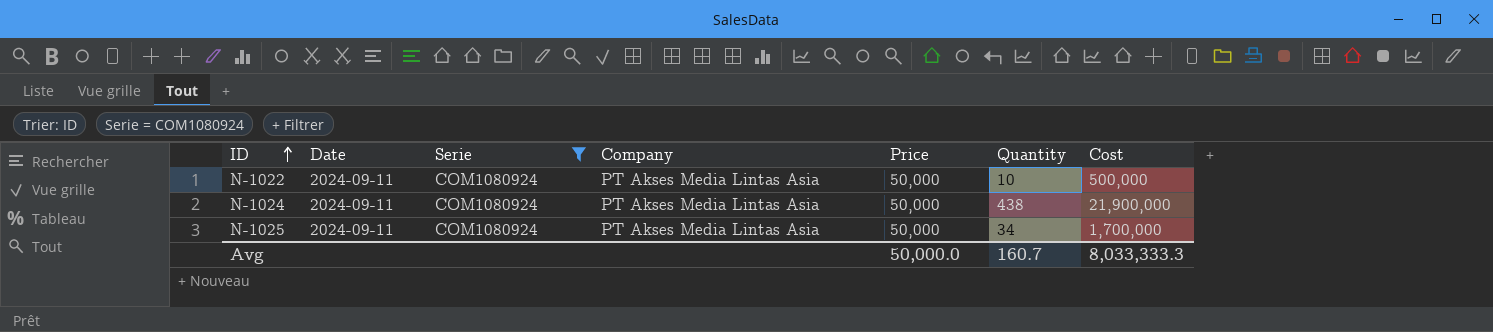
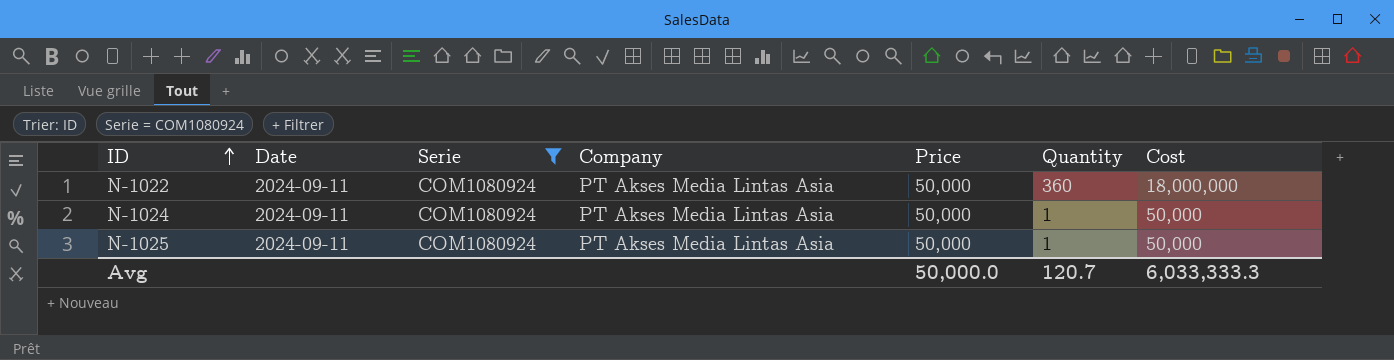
N-1022 | Quantity: 10 -> 360
N-1022 | Cost: 500,000 -> 18,000,000
N-1024 | Quantity: 438 -> 1
N-1024 | Cost: 21,900,000 -> 50,000
N-1025 | Quantity: 34 -> 1
N-1025 | Cost: 1,700,000 -> 50,000
Avg | Quantity: 160.7 -> 120.7
Avg | Cost: 8,033,333.3 -> 6,033,333.3

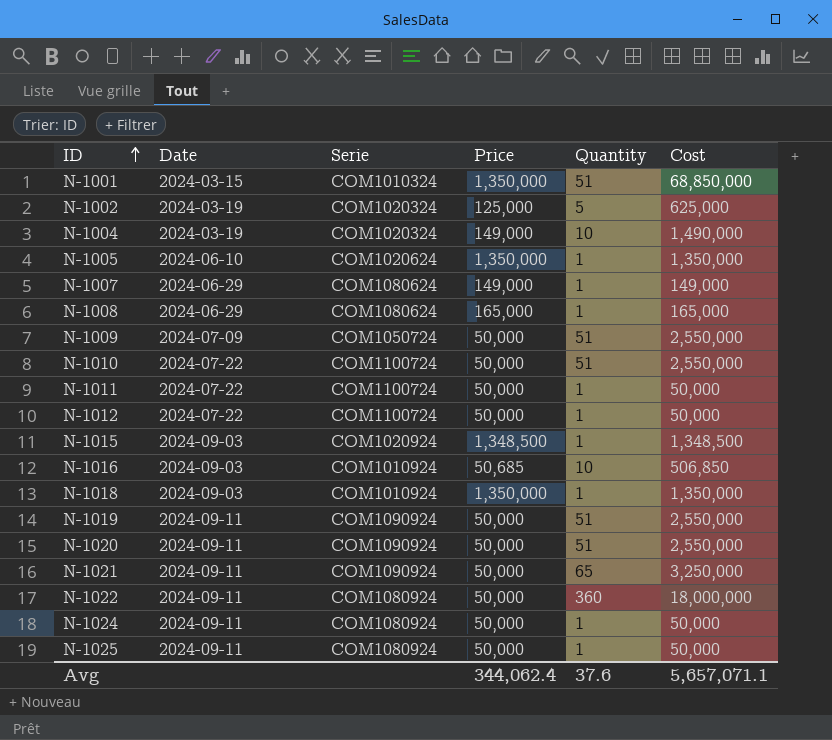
filter: Serie = COM1080924 -> none
column Company | position: 4 -> none
Avg | Price: 50,000.0 -> 344,062.4
Avg | Quantity: 120.7 -> 37.6
Avg | Cost: 6,033,333.3 -> 5,657,071.1

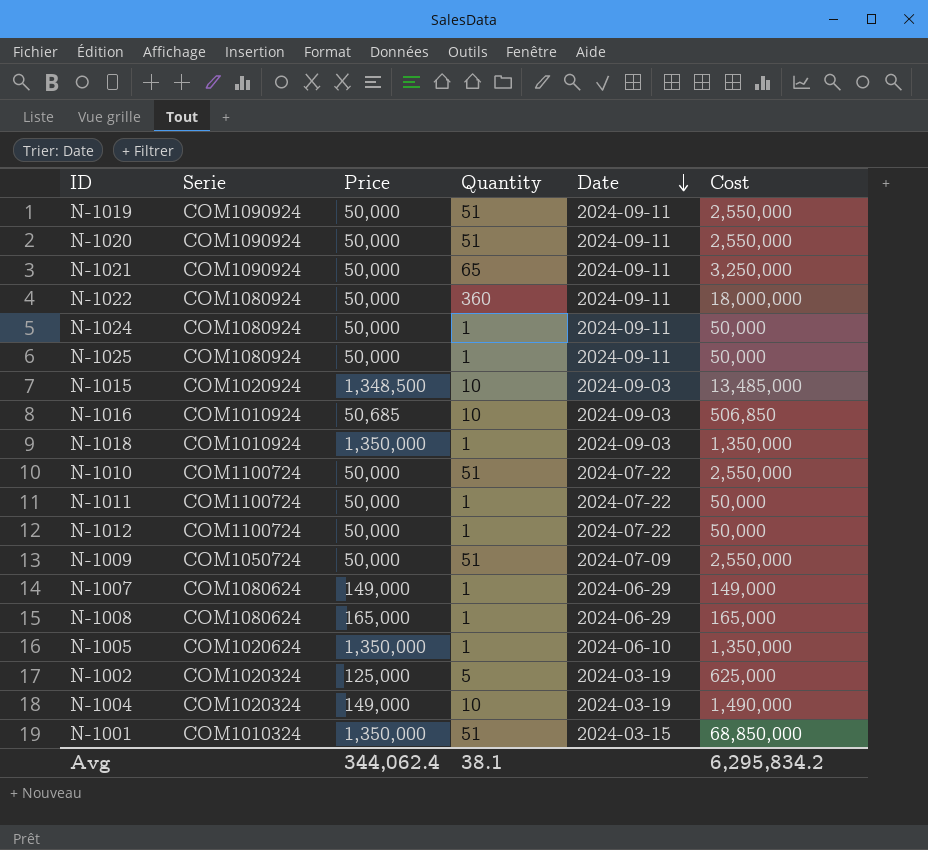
row order: ID ascending -> Date descending
column Date | position: 2 -> 5
N-1015 | Quantity: 1 -> 10
N-1015 | Cost: 1,348,500 -> 13,485,000
Avg | Quantity: 37.6 -> 38.1
Avg | Cost: 5,657,071.1 -> 6,295,834.2

